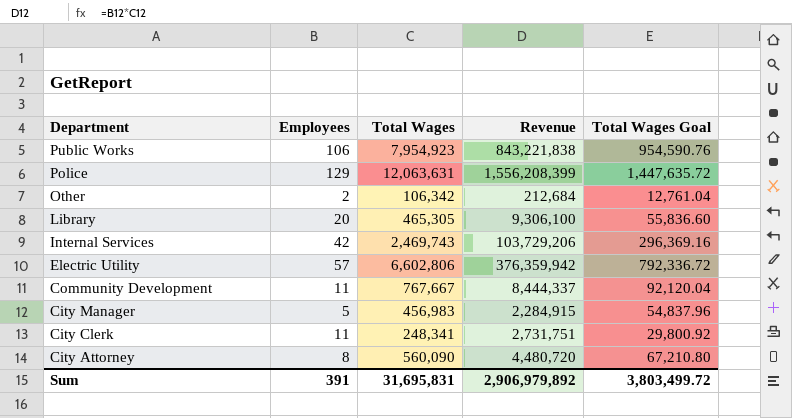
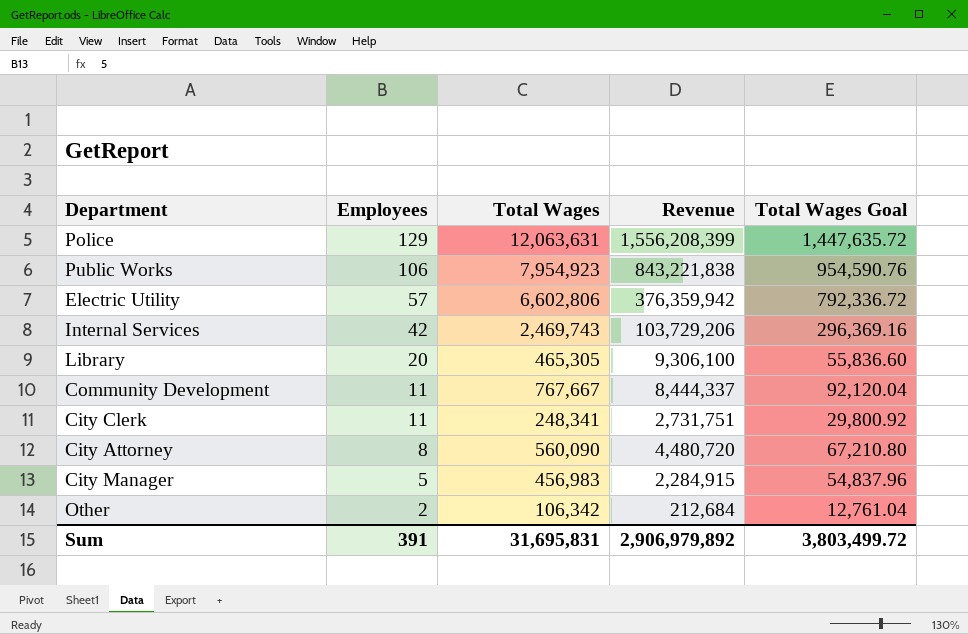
row order: Department descending -> Employees descending

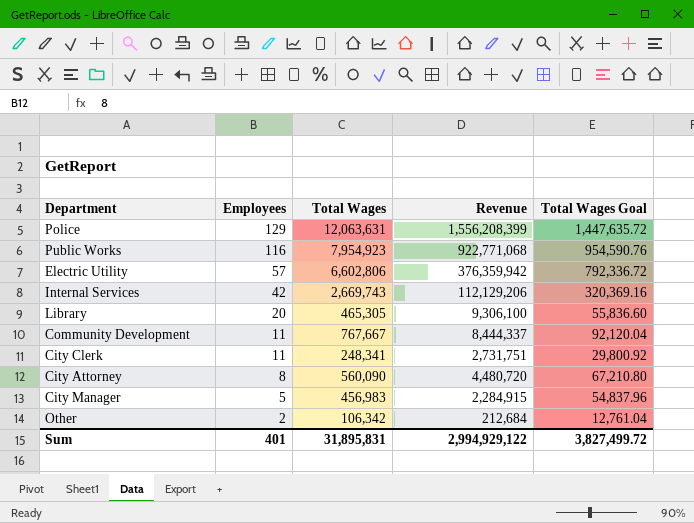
Public Works | Employees: 106 -> 116
Public Works | Revenue: 843,221,838 -> 922,771,068
Internal Services | Total Wages: 2,469,743 -> 2,669,743
Internal Services | Revenue: 103,729,206 -> 112,129,206
Internal Services | Total Wages Goal: 296,369.16 -> 320,369.16
Sum | Employees: 391 -> 401
Sum | Total Wages: 31,695,831 -> 31,895,831
Sum | Revenue: 2,906,979,892 -> 2,994,929,122
Sum | Total Wages Goal: 3,803,499.72 -> 3,827,499.72

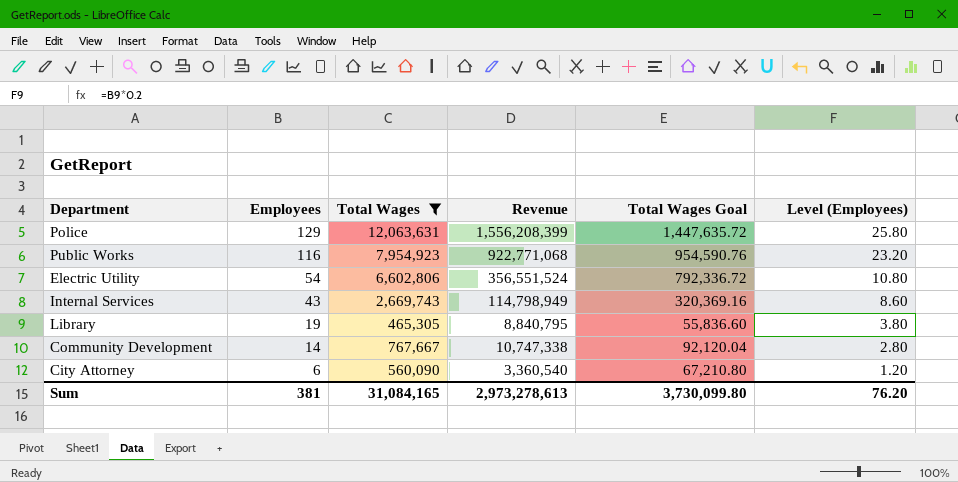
filter: none -> Total Wages >= 465,305
column Level (Employees) | formula: none -> [Employees] * 0.2
Electric Utility | Employees: 57 -> 54
Electric Utility | Revenue: 376,359,942 -> 356,551,524
Internal Services | Employees: 42 -> 43
Internal Services | Revenue: 112,129,206 -> 114,798,949
Library | Employees: 20 -> 19
Library | Revenue: 9,306,100 -> 8,840,795
Community Development | Employees: 11 -> 14
Community Development | Revenue: 8,444,337 -> 10,747,338
City Attorney | Employees: 8 -> 6
City Attorney | Revenue: 4,480,720 -> 3,360,540
Sum | Employees: 401 -> 381
Sum | Total Wages: 31,895,831 -> 31,084,165
Sum | Revenue: 2,994,929,122 -> 2,973,278,613
Sum | Total Wages Goal: 3,827,499.72 -> 3,730,099.80

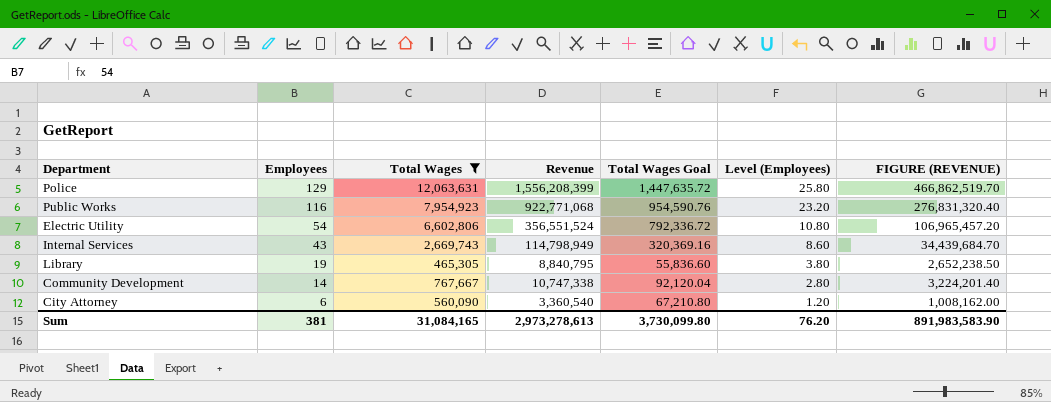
column FIGURE (REVENUE) | formula: none -> [Revenue] * 0.3

